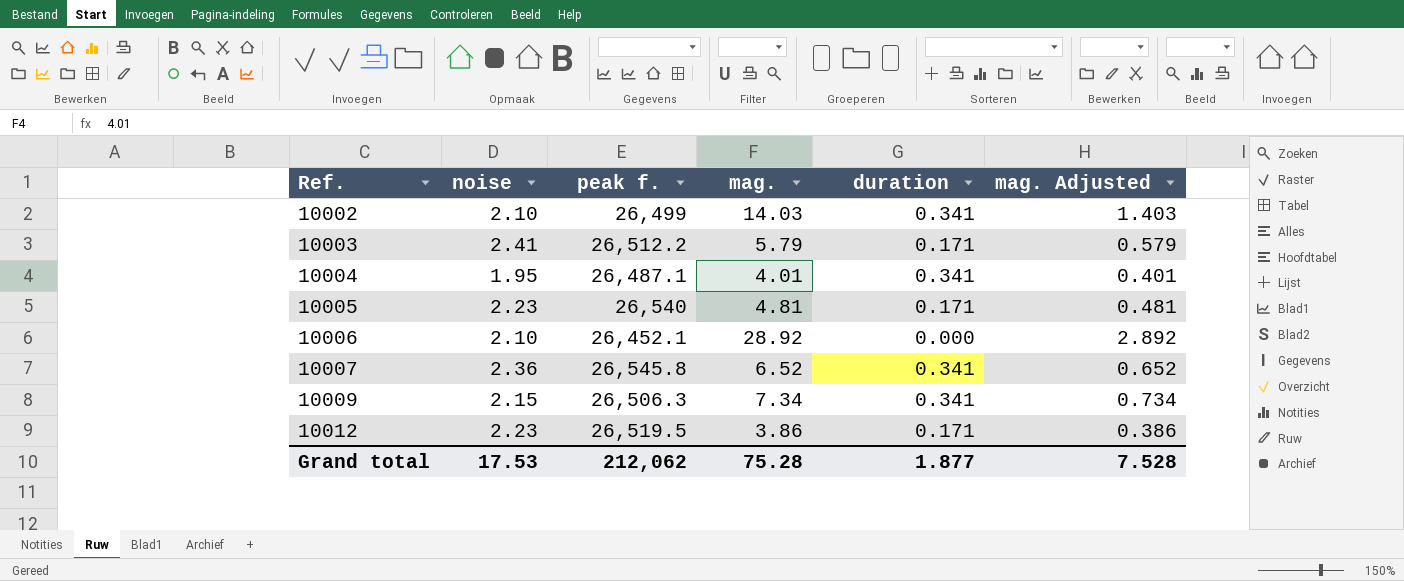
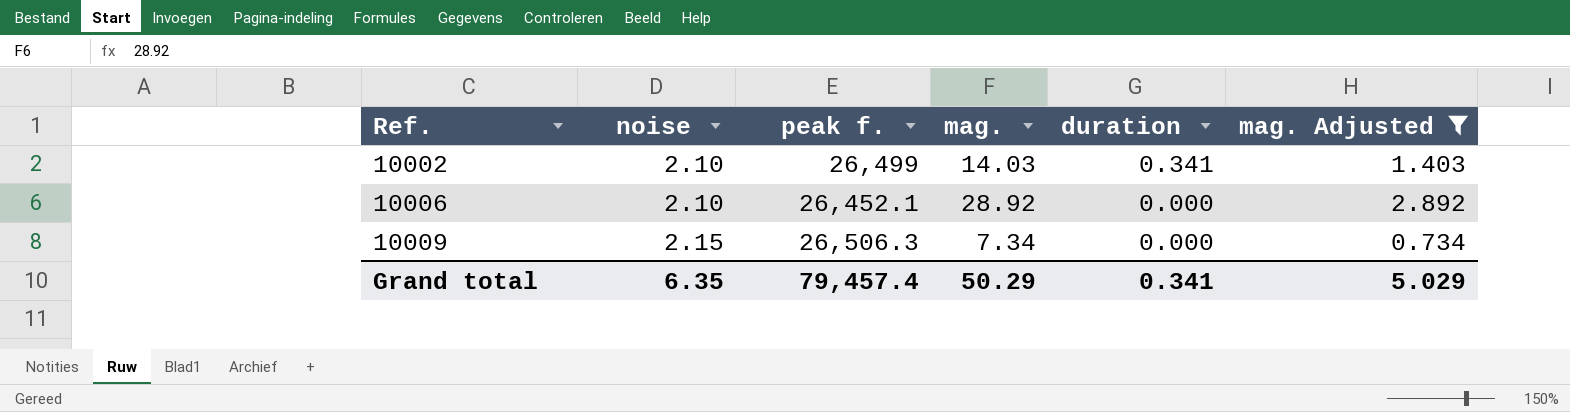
filter: none -> mag. Adjusted >= 0.734
10009 | duration: 0.341 -> 0.000
Grand total | noise: 17.53 -> 6.35
Grand total | peak f.: 212,062 -> 79,457.4
Grand total | mag.: 75.28 -> 50.29
Grand total | duration: 1.877 -> 0.341
Grand total | mag. Adjusted: 7.528 -> 5.029

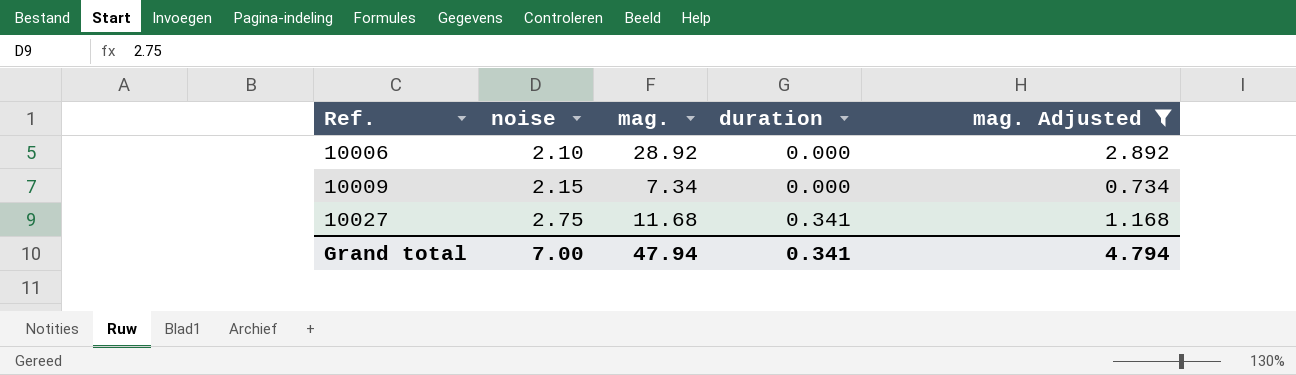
column peak f. | position: 3 -> none
row 10002: 2.10 | 26,499 | 14.03 | 0.341 | 1.403 -> none
row 10027: none -> 2.75 | 11.68 | 0.341 | 1.168
Grand total | noise: 6.35 -> 7.00
Grand total | mag.: 50.29 -> 47.94
Grand total | mag. Adjusted: 5.029 -> 4.794

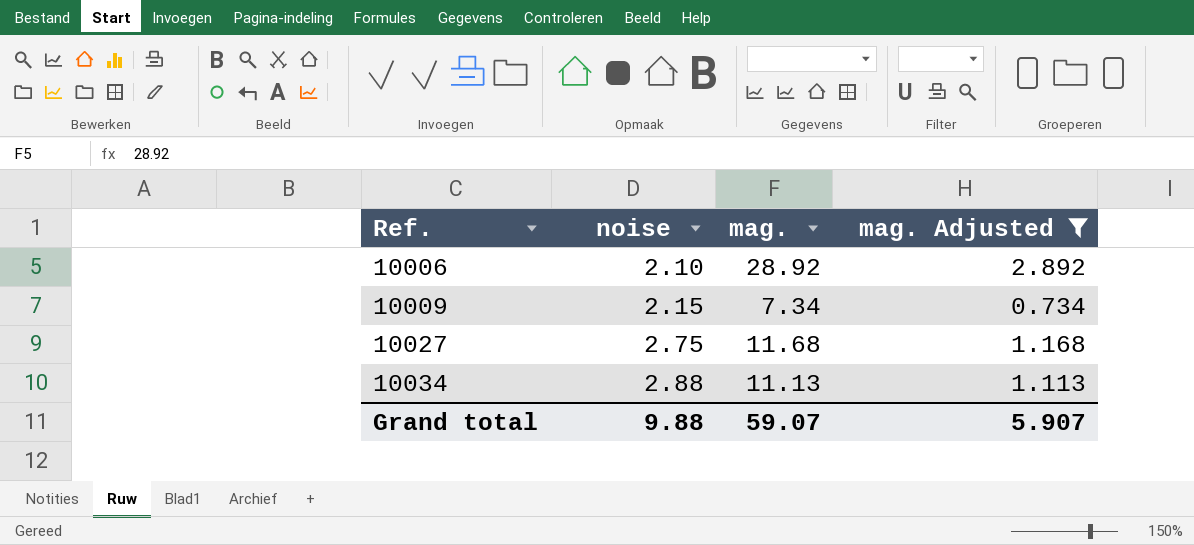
column duration | position: 4 -> none
row 10034: none -> 2.88 | 11.13 | 1.113
Grand total | noise: 7.00 -> 9.88
Grand total | mag.: 47.94 -> 59.07
Grand total | mag. Adjusted: 4.794 -> 5.907

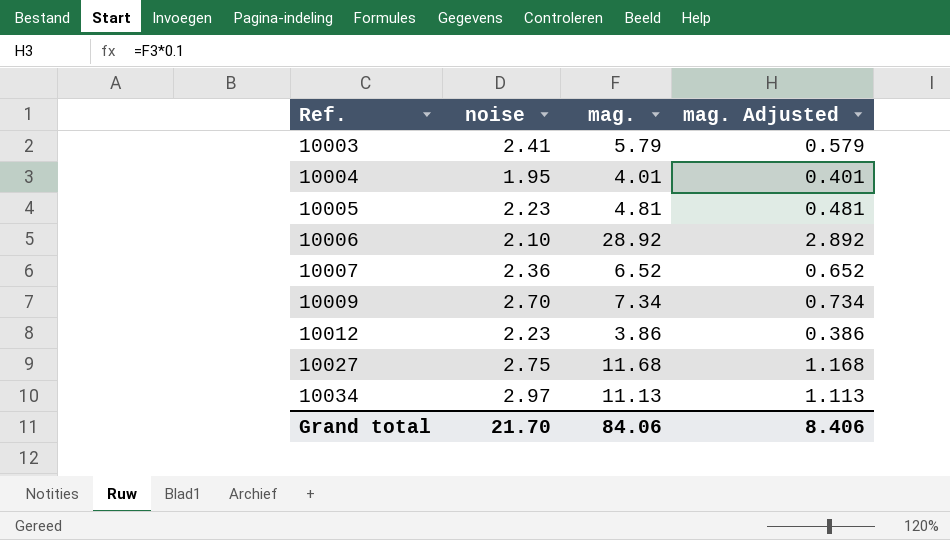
filter: mag. Adjusted >= 0.734 -> none
10009 | noise: 2.15 -> 2.70
10034 | noise: 2.88 -> 2.97
Grand total | noise: 9.88 -> 21.70
Grand total | mag.: 59.07 -> 84.06
Grand total | mag. Adjusted: 5.907 -> 8.406

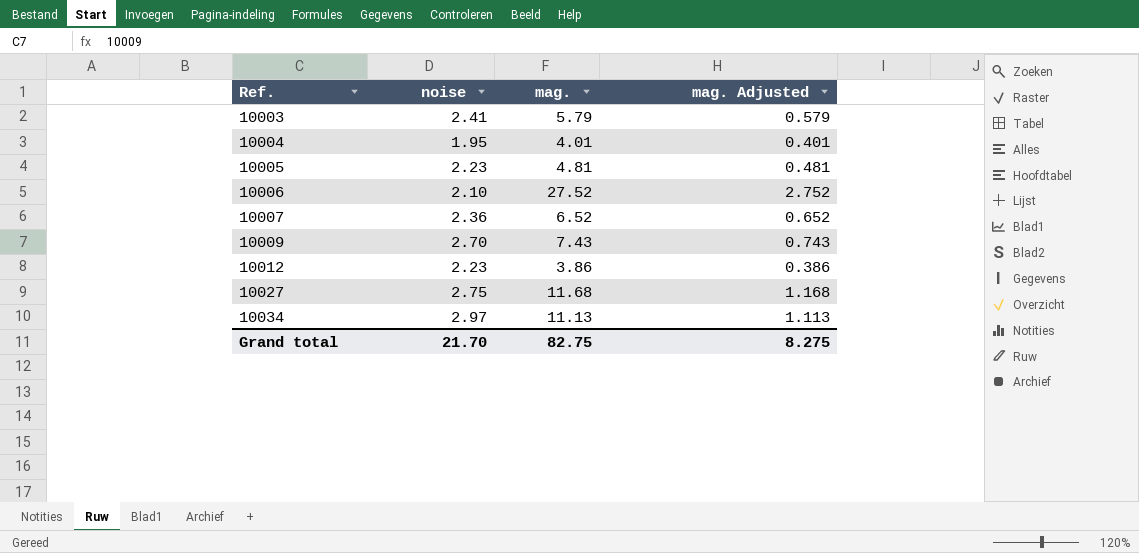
10006 | mag.: 28.92 -> 27.52
10006 | mag. Adjusted: 2.892 -> 2.752
10009 | mag.: 7.34 -> 7.43
10009 | mag. Adjusted: 0.734 -> 0.743
Grand total | mag.: 84.06 -> 82.75
Grand total | mag. Adjusted: 8.406 -> 8.275

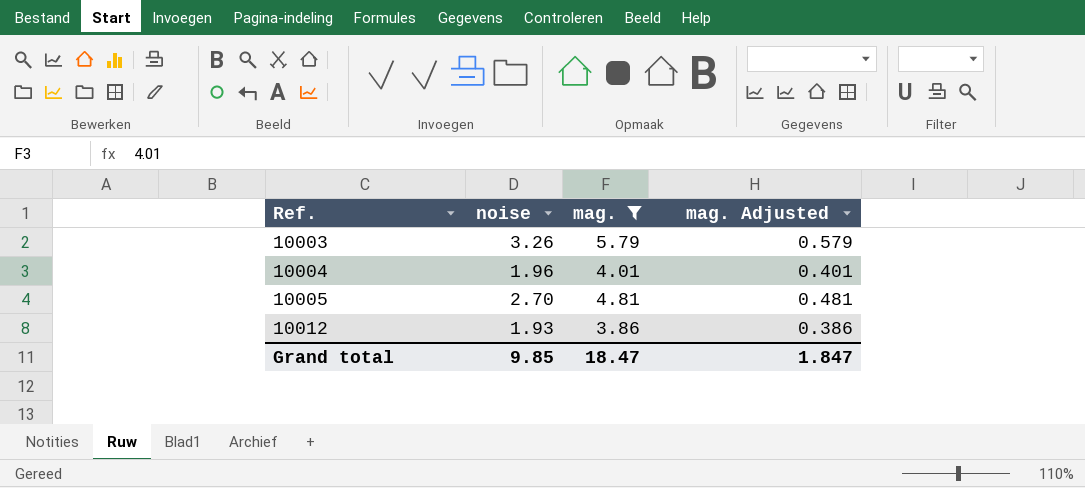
filter: none -> mag. <= 5.79
10003 | noise: 2.41 -> 3.26
10004 | noise: 1.95 -> 1.96
10005 | noise: 2.23 -> 2.70
10012 | noise: 2.23 -> 1.93
Grand total | noise: 21.70 -> 9.85
Grand total | mag.: 82.75 -> 18.47
Grand total | mag. Adjusted: 8.275 -> 1.847

